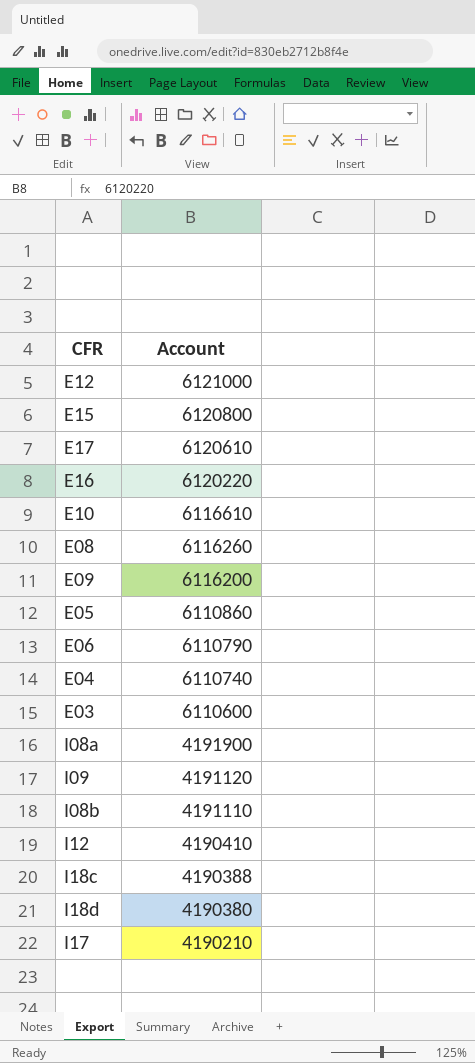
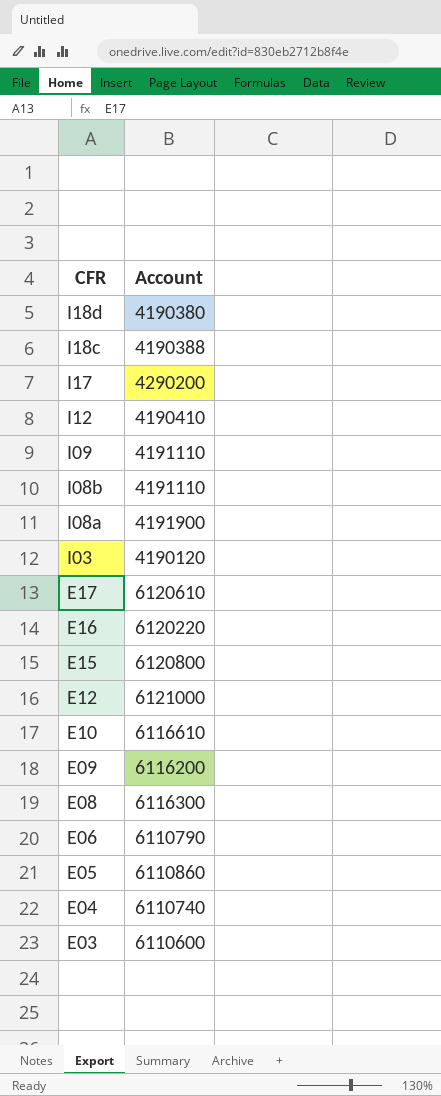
row order: Account descending -> CFR descending
I17 | Account: 4190210 -> 4290200
I09 | Account: 4191120 -> 4191110
row I03: none -> 4190120
E08 | Account: 6116260 -> 6116300

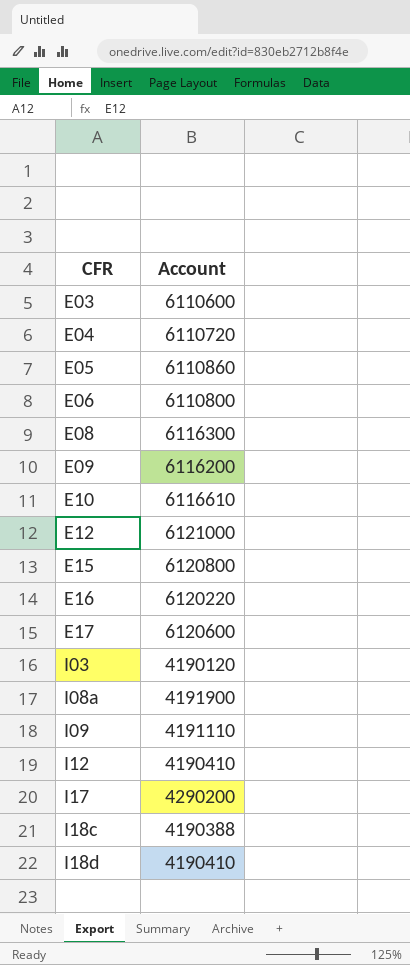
row order: CFR descending -> CFR ascending
row I08b: 4191110 -> none
E04 | Account: 6110740 -> 6110720
E06 | Account: 6110790 -> 6110800
E17 | Account: 6120610 -> 6120600
I18d | Account: 4190380 -> 4190410

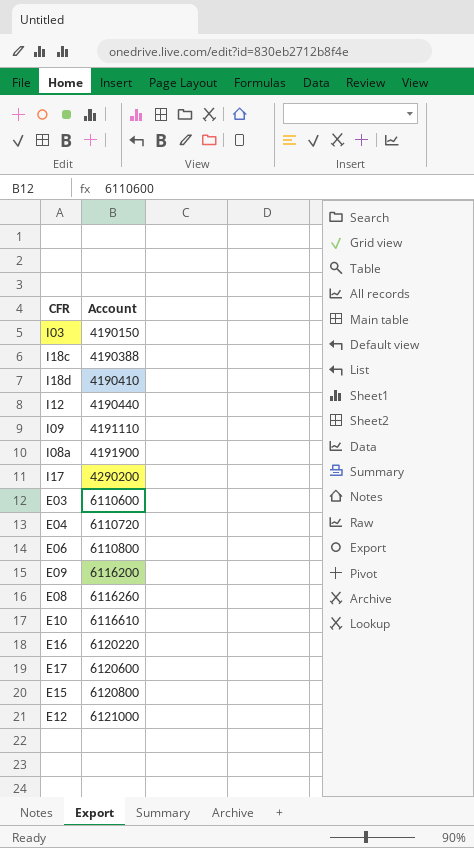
row order: CFR ascending -> Account ascending
row E05: 6110860 -> none
I03 | Account: 4190120 -> 4190150
I12 | Account: 4190410 -> 4190440
E08 | Account: 6116300 -> 6116260

